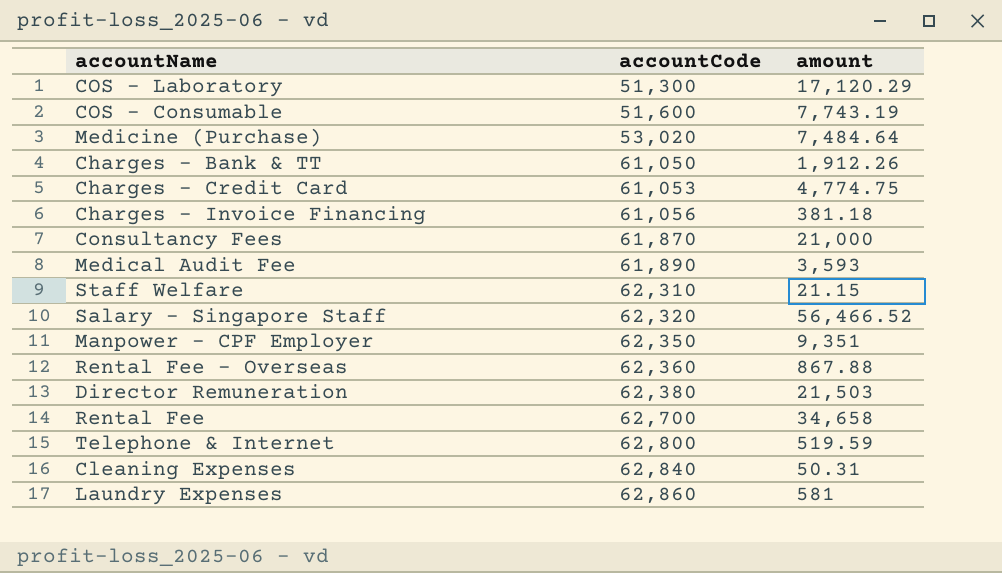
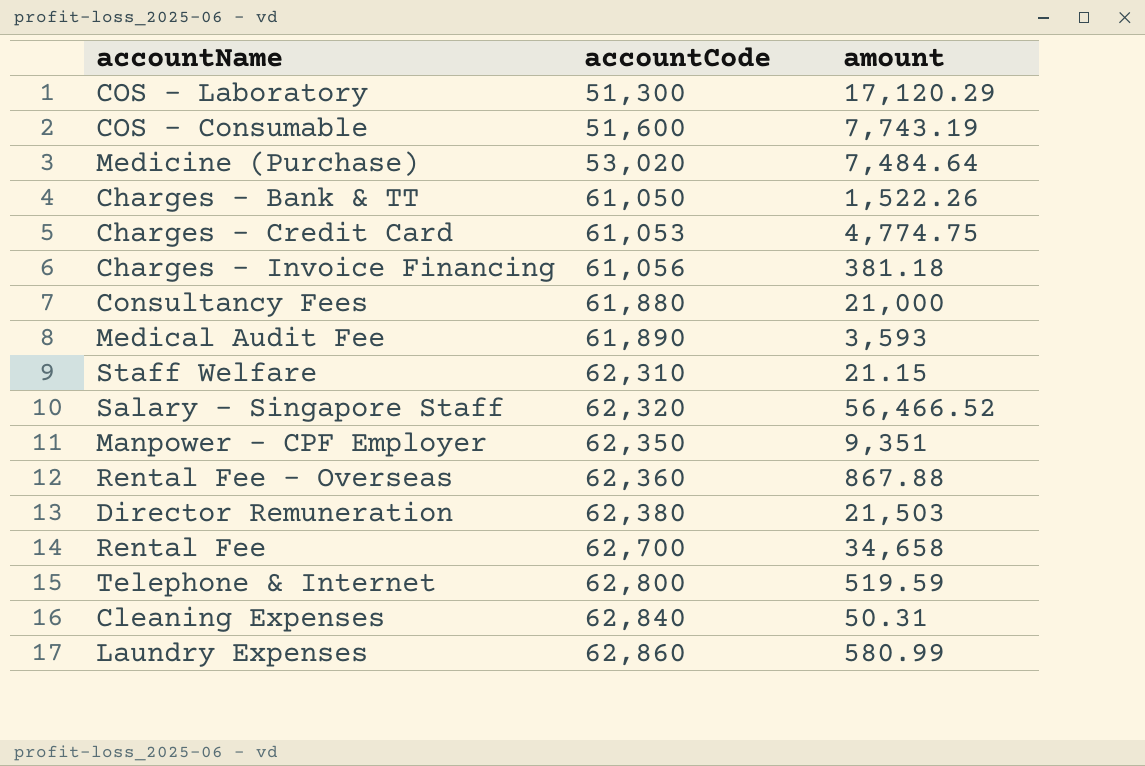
Charges - Bank & TT | amount: 1,912.26 -> 1,522.26
Consultancy Fees | accountCode: 61,870 -> 61,880
Laundry Expenses | amount: 581 -> 580.99

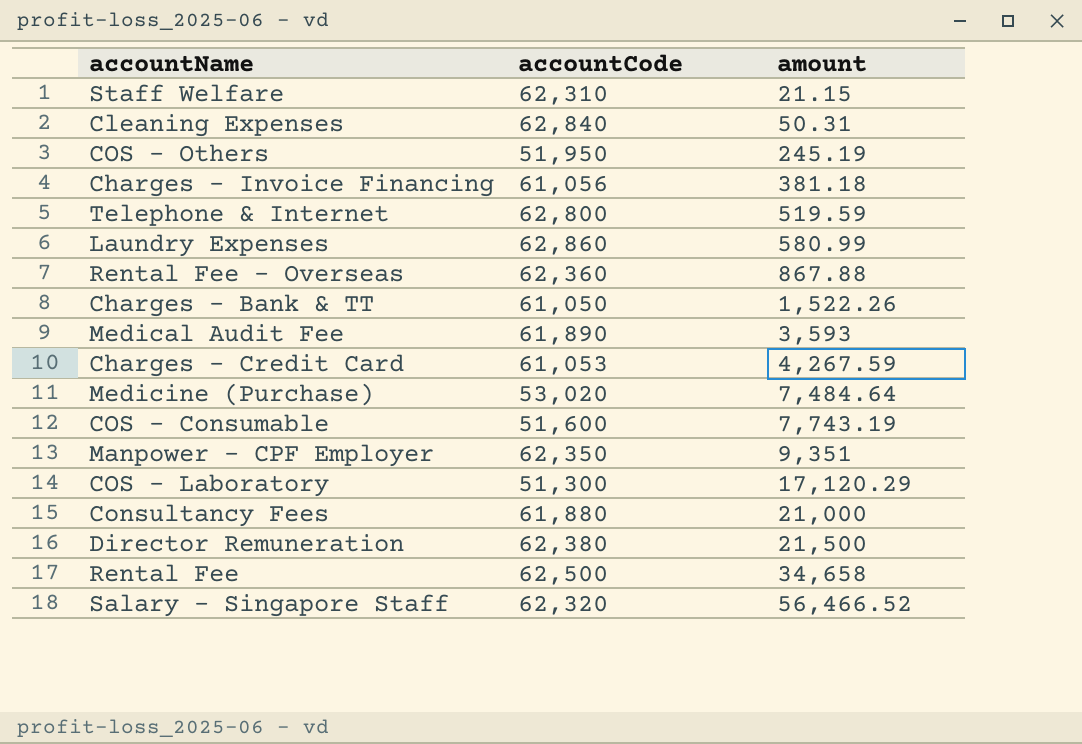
row order: accountCode ascending -> amount ascending
row COS - Others: none -> 51,950 | 245.19
Charges - Credit Card | amount: 4,774.75 -> 4,267.59
Director Remuneration | amount: 21,503 -> 21,500
Rental Fee | accountCode: 62,700 -> 62,500

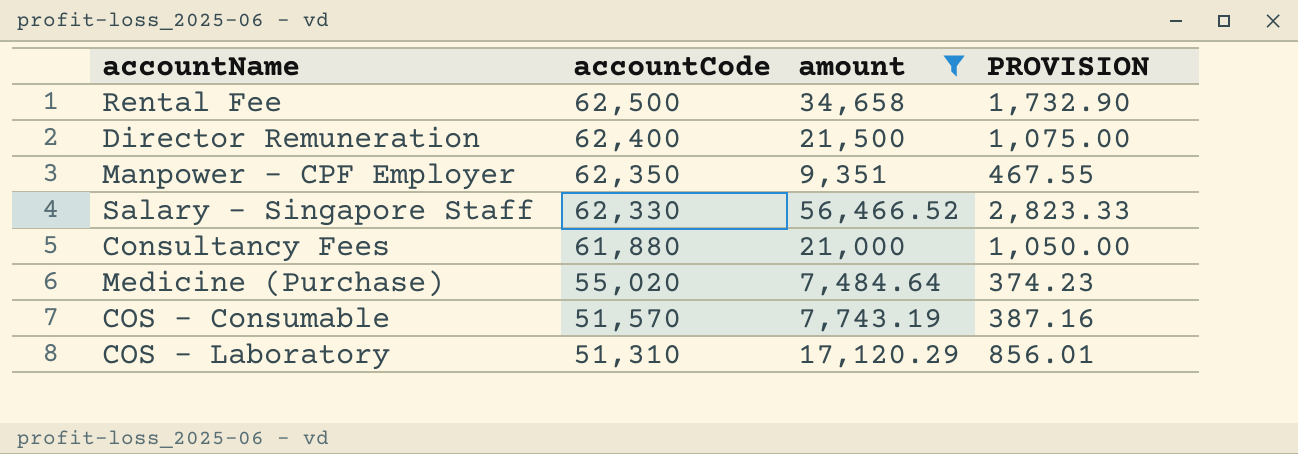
filter: none -> amount >= 7,484.64
row order: amount ascending -> accountCode descending
column PROVISION | formula: none -> [amount] * 0.05
Director Remuneration | accountCode: 62,380 -> 62,400
Salary - Singapore Staff | accountCode: 62,320 -> 62,330
Medicine (Purchase) | accountCode: 53,020 -> 55,020
COS - Consumable | accountCode: 51,600 -> 51,570
COS - Laboratory | accountCode: 51,300 -> 51,310

